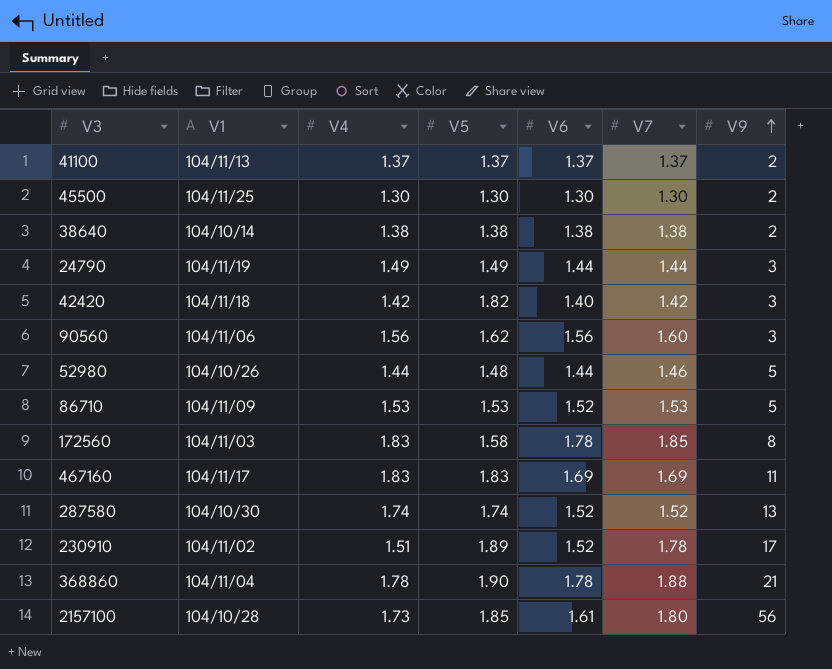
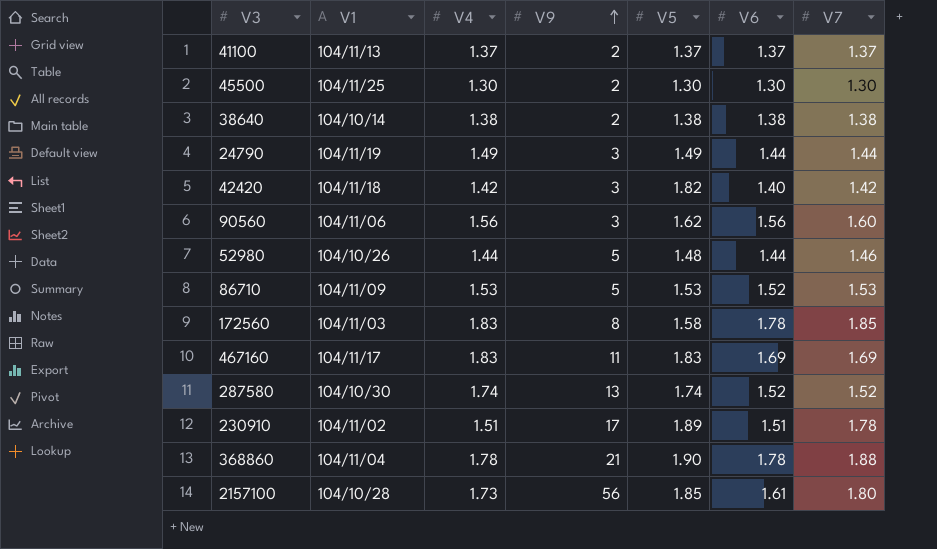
column V9 | position: 7 -> 4
230910 | V6: 1.52 -> 1.51

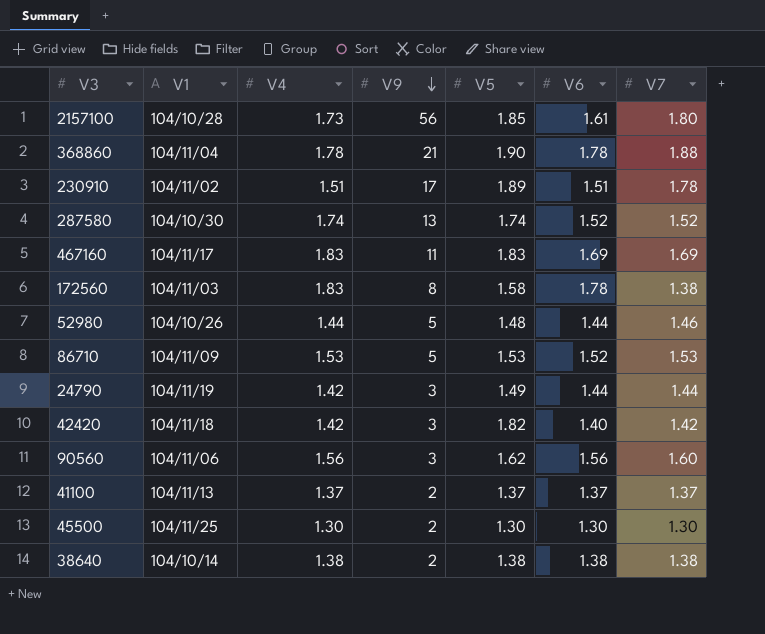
row order: V9 ascending -> V9 descending
172560 | V7: 1.85 -> 1.38
24790 | V4: 1.49 -> 1.42

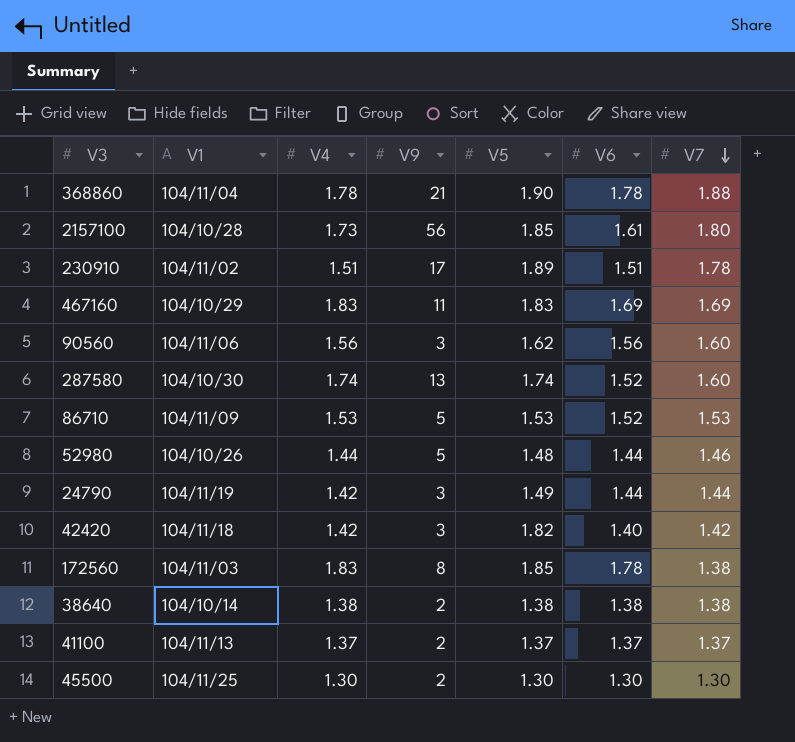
row order: V9 descending -> V7 descending
467160 | V1: 104/11/17 -> 104/10/29
287580 | V7: 1.52 -> 1.60
172560 | V5: 1.58 -> 1.85

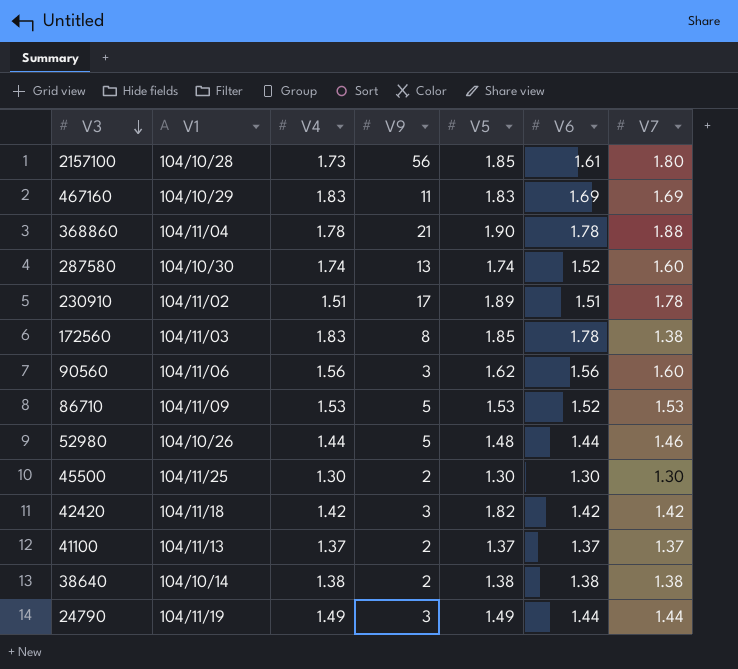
row order: V7 descending -> V3 descending
42420 | V6: 1.40 -> 1.42
24790 | V4: 1.42 -> 1.49

